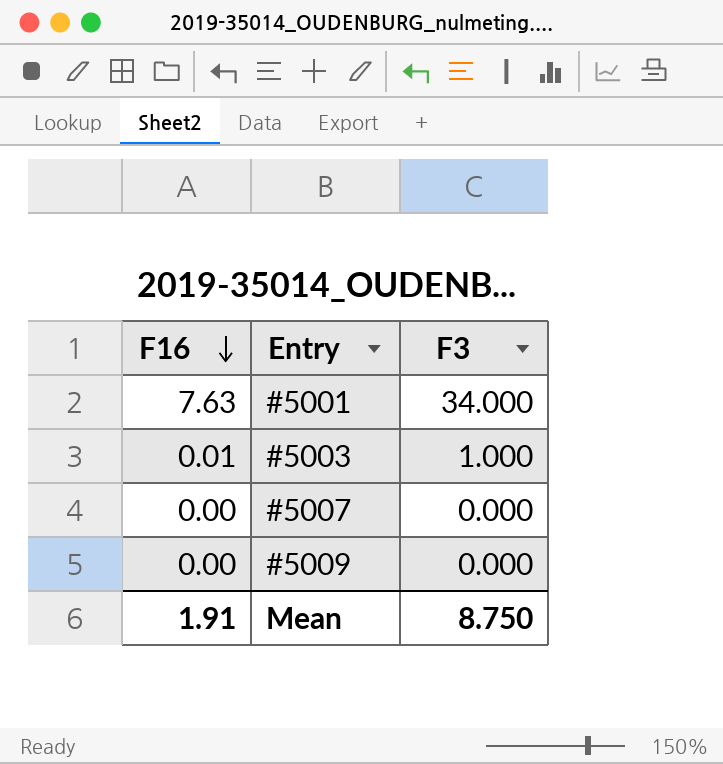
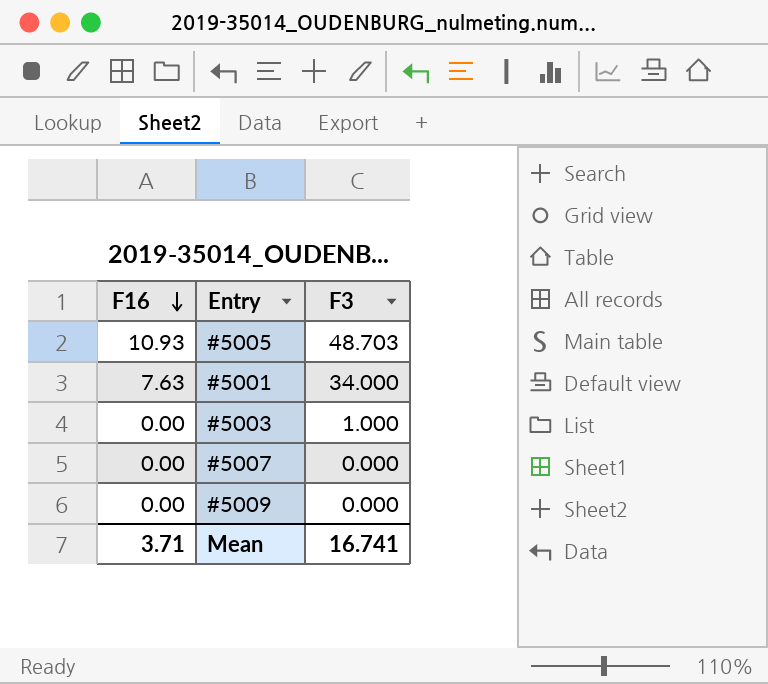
row #5005: none -> 10.93 | 48.703
#5003 | F16: 0.01 -> 0.00
Mean | F16: 1.91 -> 3.71
Mean | F3: 8.750 -> 16.741

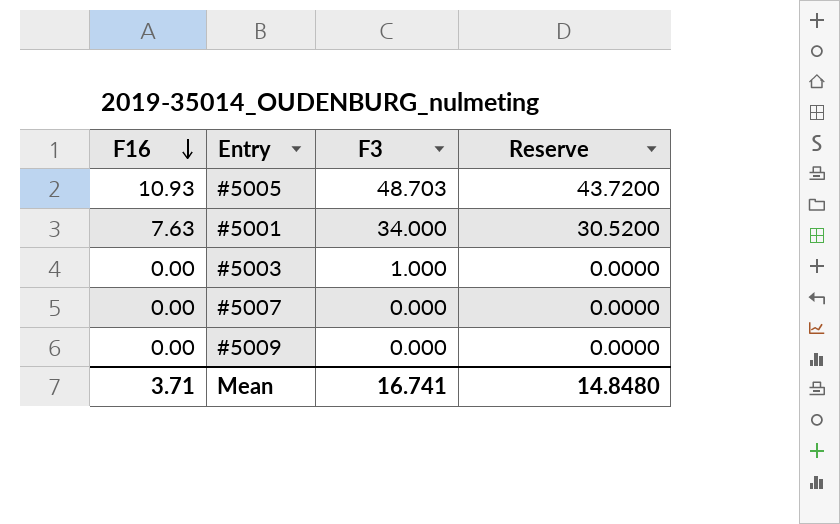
column Reserve | formula: none -> [F16] * 4

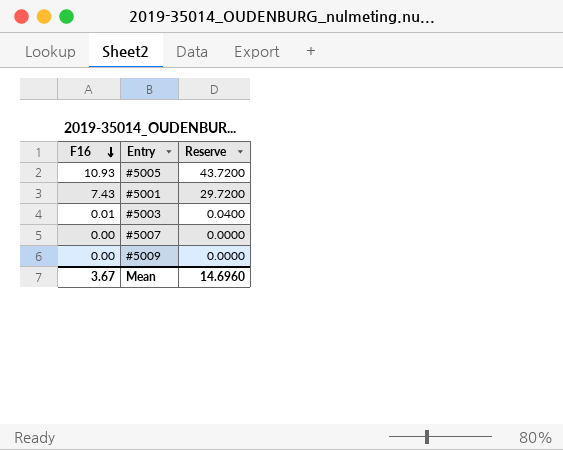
column F3 | position: 3 -> none
#5001 | F16: 7.63 -> 7.43
#5001 | Reserve: 30.5200 -> 29.7200
#5003 | F16: 0.00 -> 0.01
#5003 | Reserve: 0.0000 -> 0.0400
Mean | F16: 3.71 -> 3.67
Mean | Reserve: 14.8480 -> 14.6960

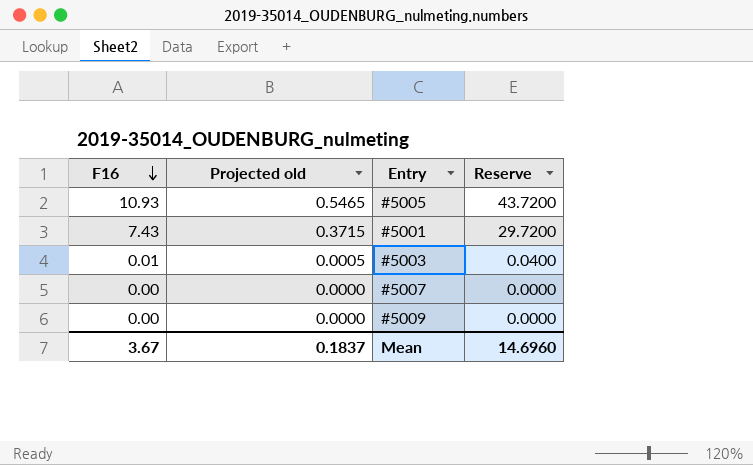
column Projected old | formula: none -> [F16] * 0.05

